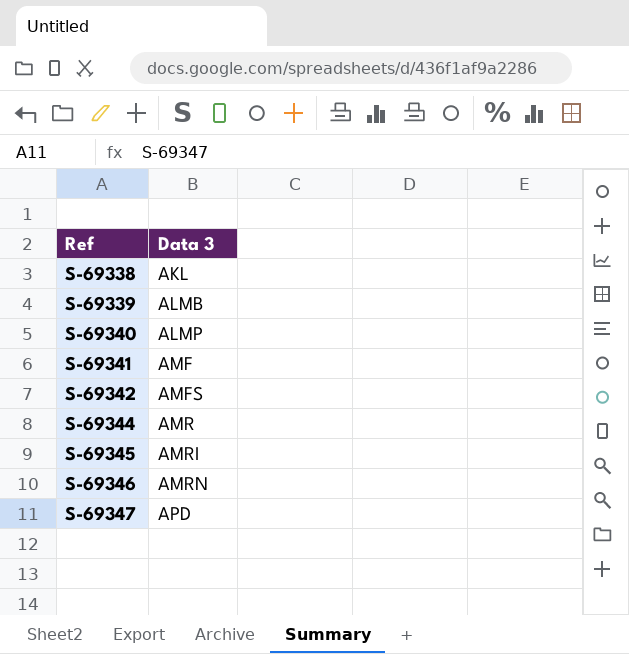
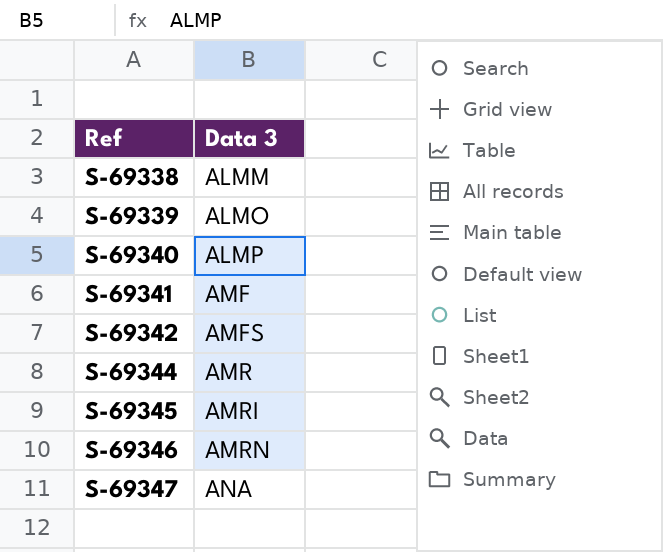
S-69338 | Data 3: AKL -> ALMM
S-69339 | Data 3: ALMB -> ALMO
S-69347 | Data 3: APD -> ANA

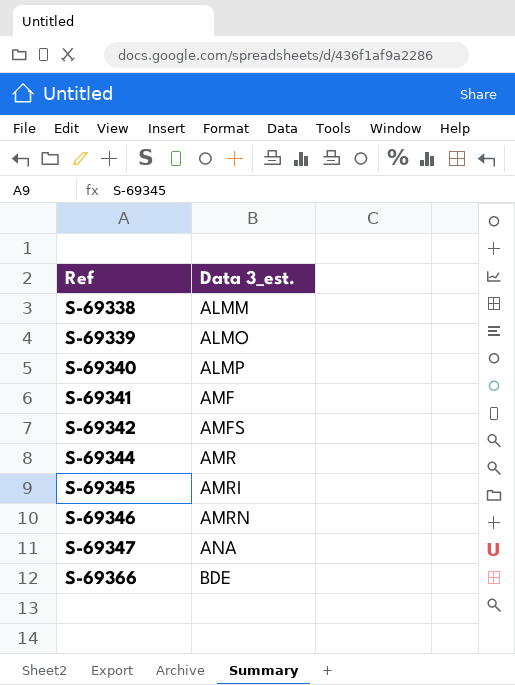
column name: Data 3 -> Data 3_est.
row S-69366: none -> BDE

